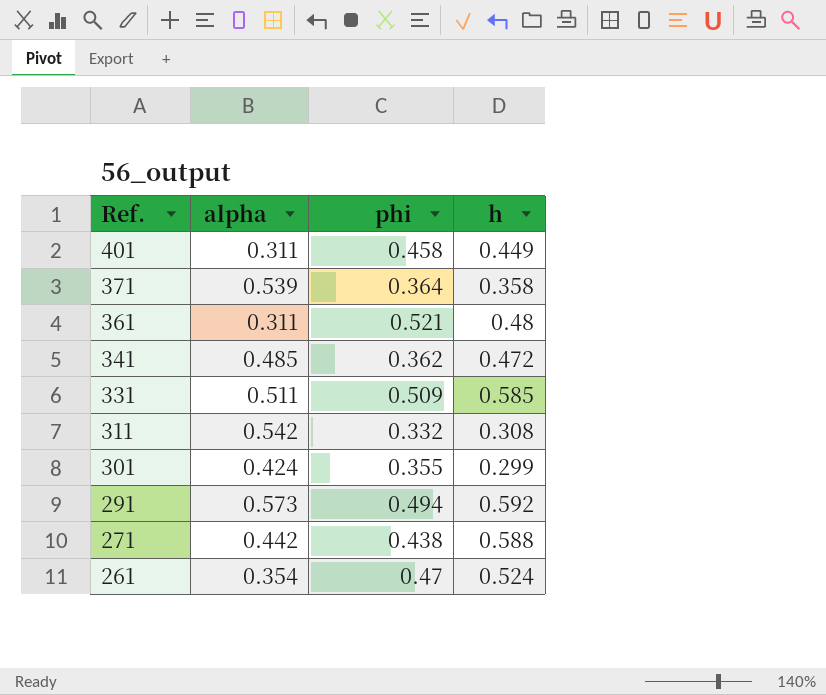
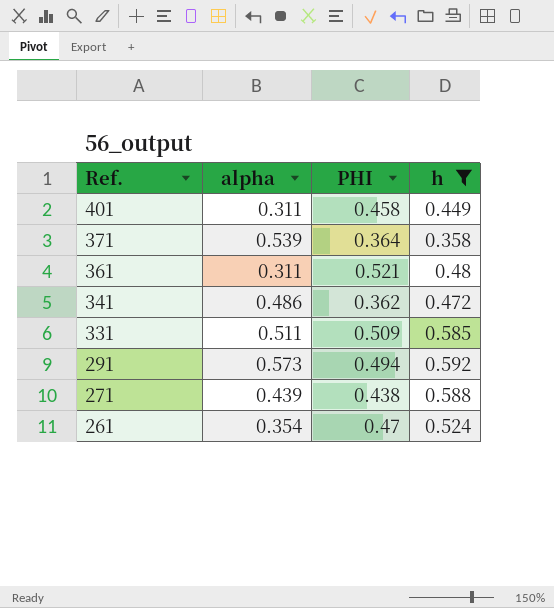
filter: none -> h >= 0.358
column name: phi -> PHI
341 | alpha: 0.485 -> 0.486
271 | alpha: 0.442 -> 0.439

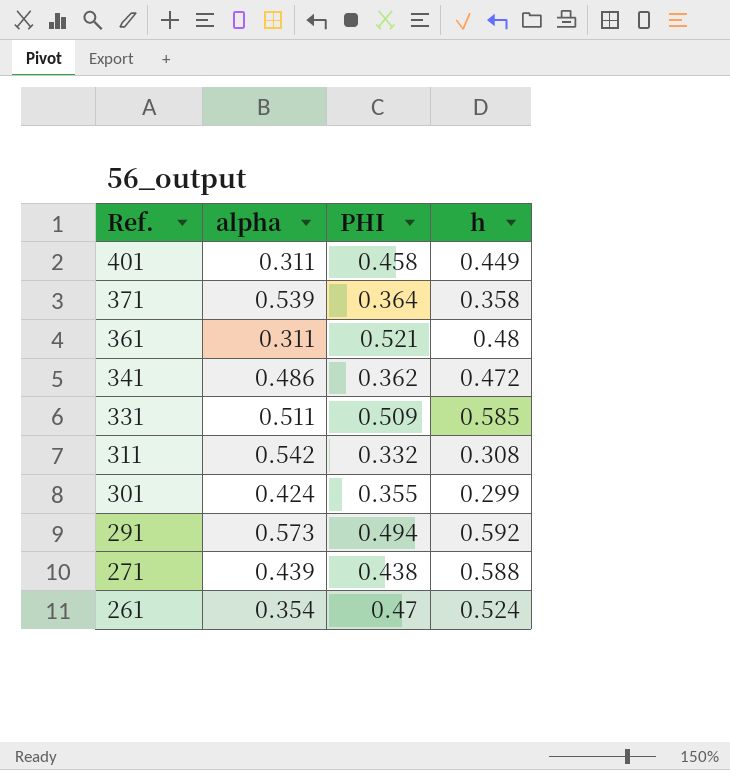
filter: h >= 0.358 -> none

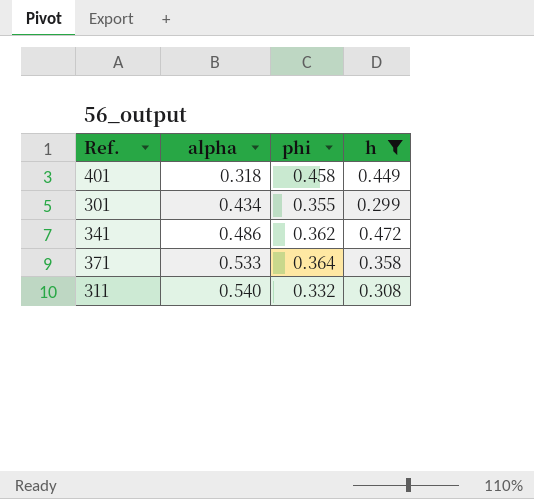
filter: none -> h <= 0.472
row order: Ref. descending -> alpha ascending
column name: PHI -> phi
401 | alpha: 0.311 -> 0.318
301 | alpha: 0.424 -> 0.434
371 | alpha: 0.539 -> 0.533
311 | alpha: 0.542 -> 0.540

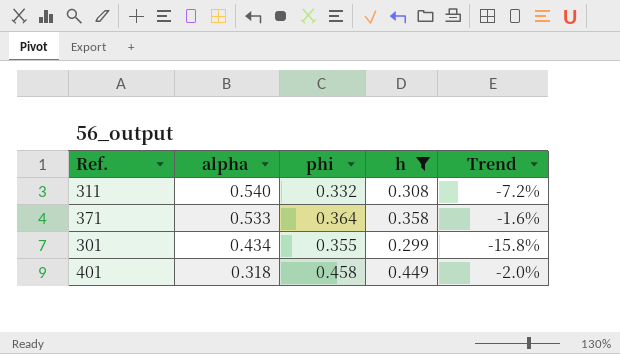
row order: alpha ascending -> alpha descending
column Trend | formula: none -> ([h] - [phi]) / [phi]
row 341: 0.486 | 0.362 | 0.472 -> none

